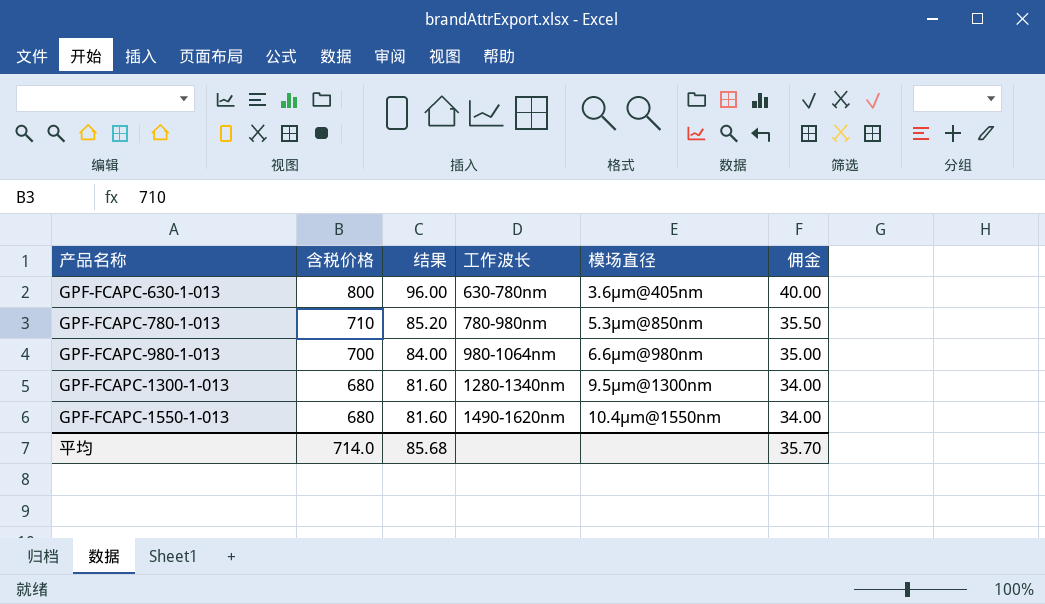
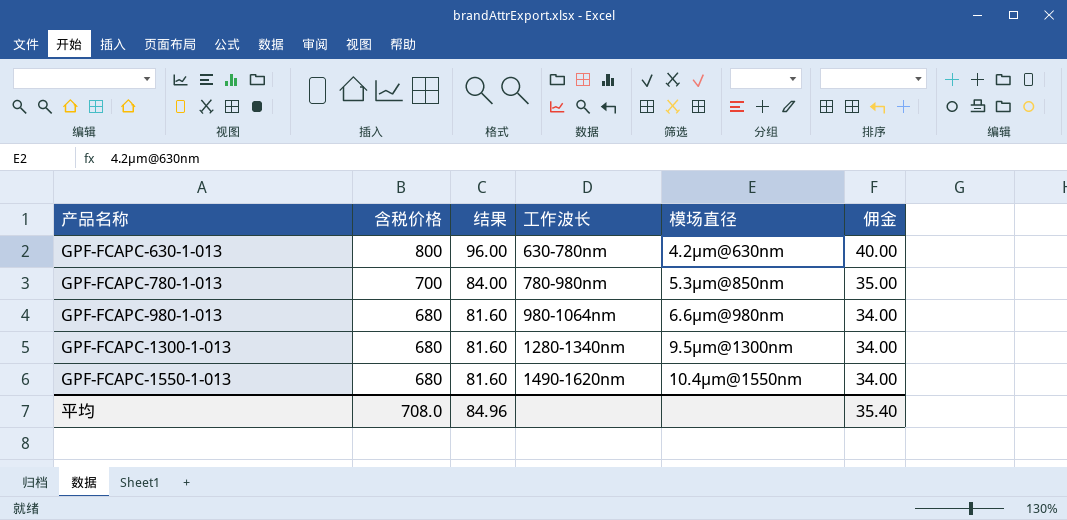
GPF-FCAPC-630-1-013 | 模场直径: 3.6μm@405nm -> 4.2μm@630nm
GPF-FCAPC-780-1-013 | 含税价格: 710 -> 700
GPF-FCAPC-780-1-013 | 结果: 85.20 -> 84.00
GPF-FCAPC-780-1-013 | 佣金: 35.50 -> 35.00
GPF-FCAPC-980-1-013 | 含税价格: 700 -> 680
GPF-FCAPC-980-1-013 | 结果: 84.00 -> 81.60
GPF-FCAPC-980-1-013 | 佣金: 35.00 -> 34.00
平均 | 含税价格: 714.0 -> 708.0
平均 | 结果: 85.68 -> 84.96
平均 | 佣金: 35.70 -> 35.40

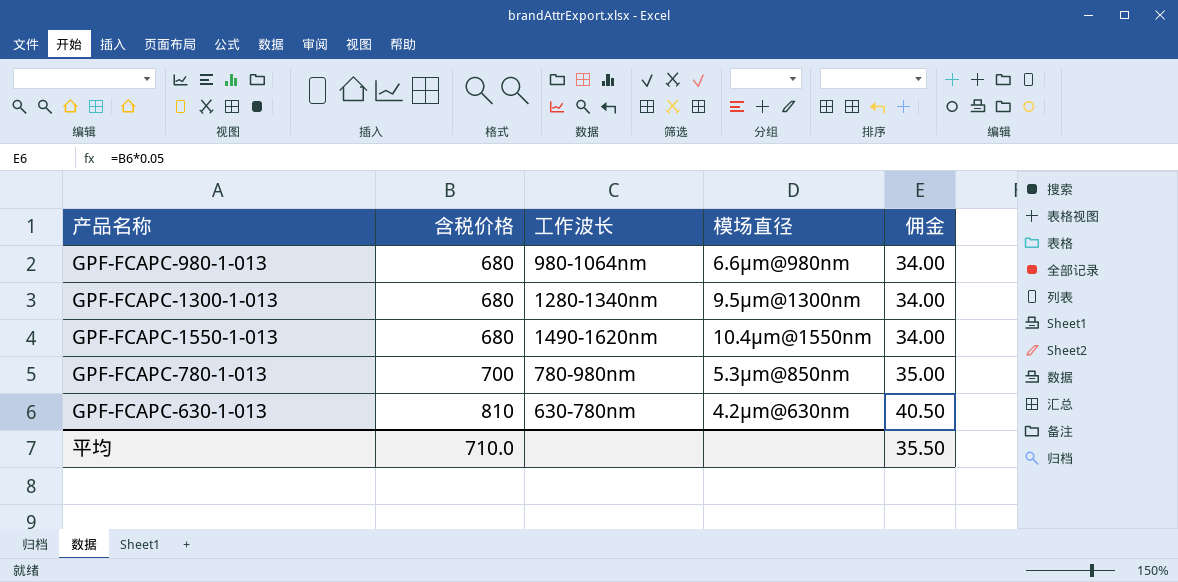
row order: 产品名称 ascending -> 含税价格 ascending
column 结果 | formula: [含税价格] * 0.12 -> none
GPF-FCAPC-630-1-013 | 含税价格: 800 -> 810
GPF-FCAPC-630-1-013 | 佣金: 40.00 -> 40.50
平均 | 含税价格: 708.0 -> 710.0
平均 | 佣金: 35.40 -> 35.50

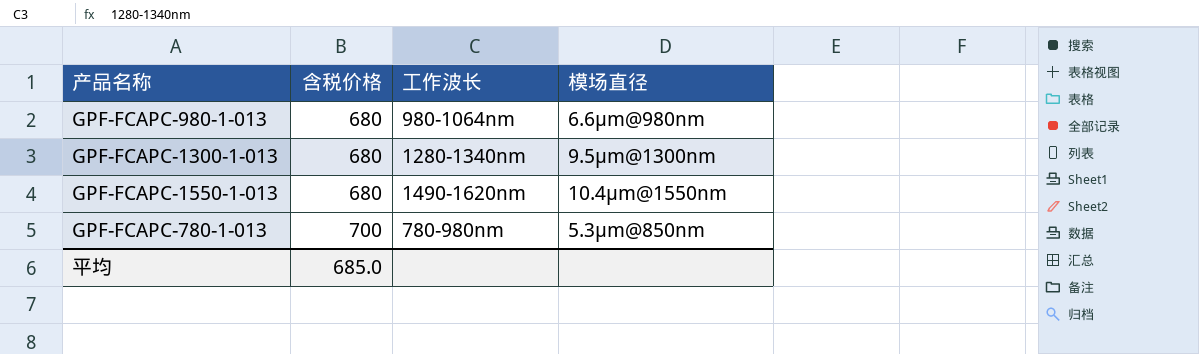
column 佣金 | formula: [含税价格] * 0.05 -> none
row GPF-FCAPC-630-1-013: 810 | 630-780nm | 4.2μm@630nm | 40.50 -> none
平均 | 含税价格: 710.0 -> 685.0

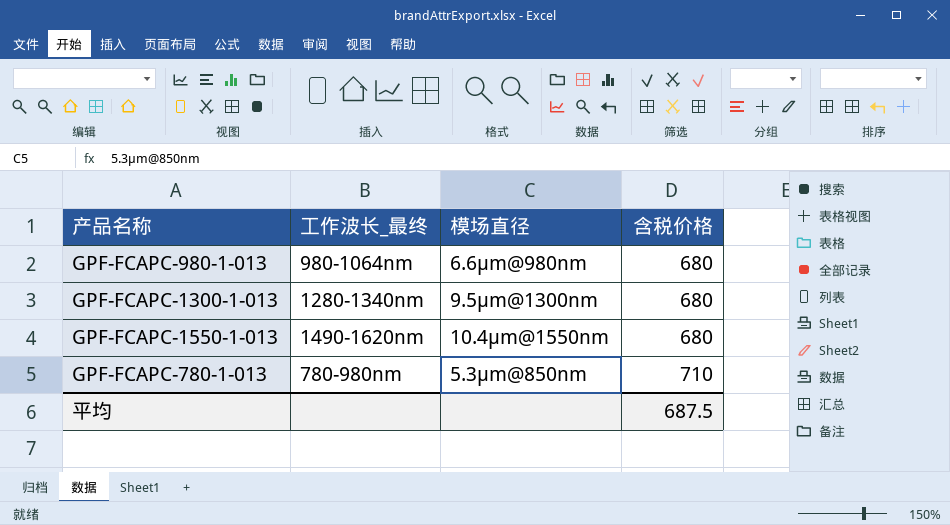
column name: 工作波长 -> 工作波长_最终
column 含税价格 | position: 2 -> 4
GPF-FCAPC-780-1-013 | 含税价格: 700 -> 710
平均 | 含税价格: 685.0 -> 687.5

